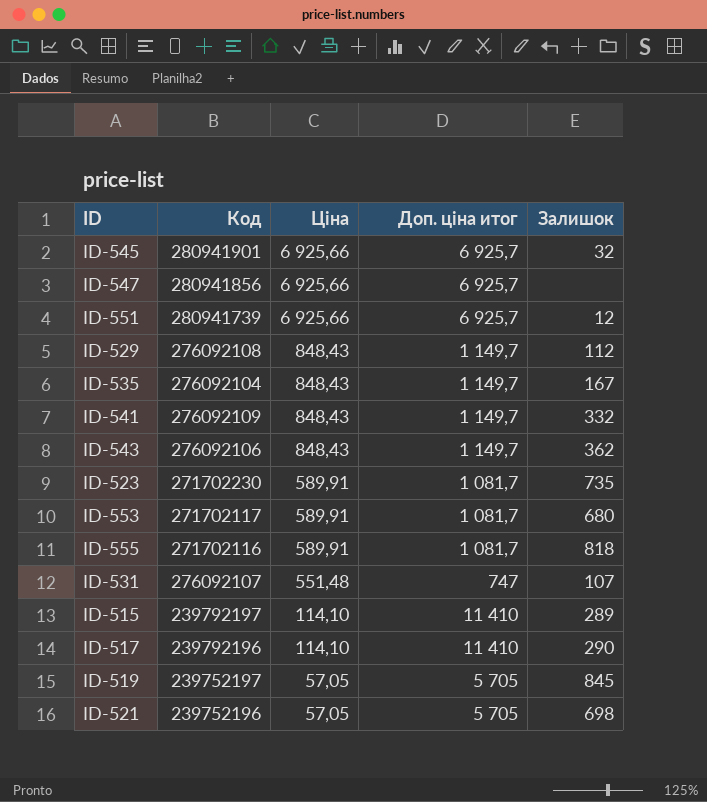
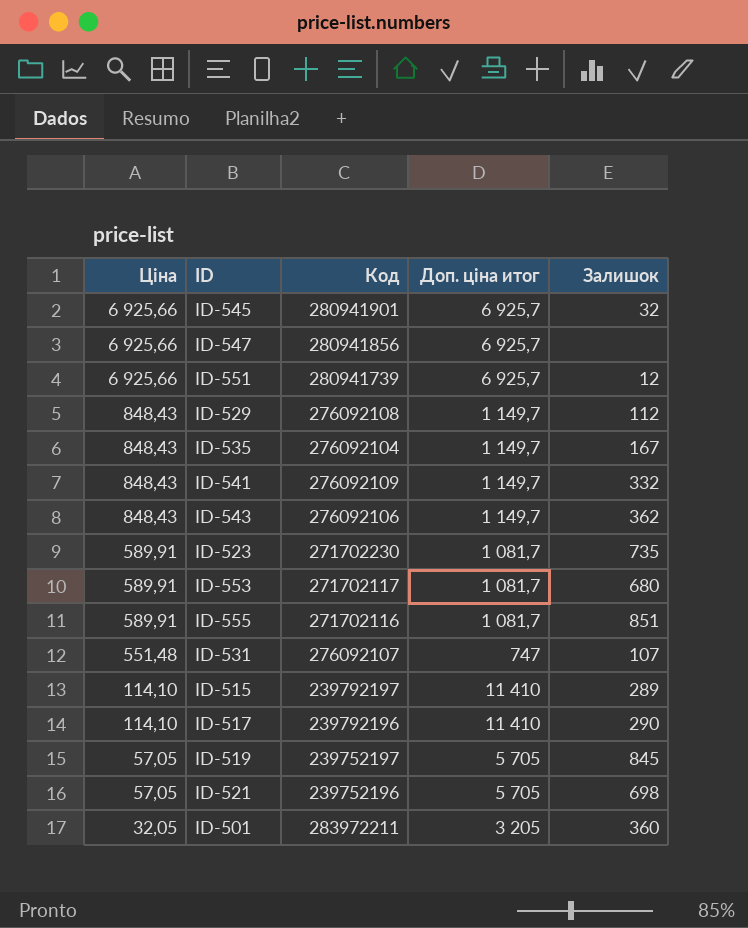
column Ціна | position: 3 -> 1
ID-555 | Залишок: 818 -> 851
row ID-501: none -> 32,05 | 283972211 | 3 205 | 360

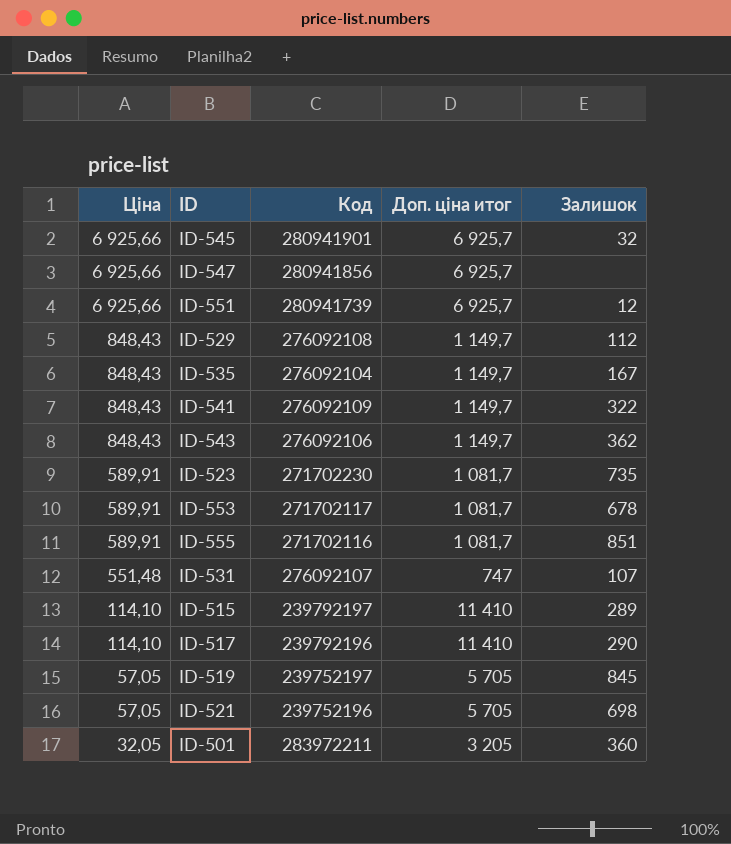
ID-541 | Залишок: 332 -> 322
ID-553 | Залишок: 680 -> 678

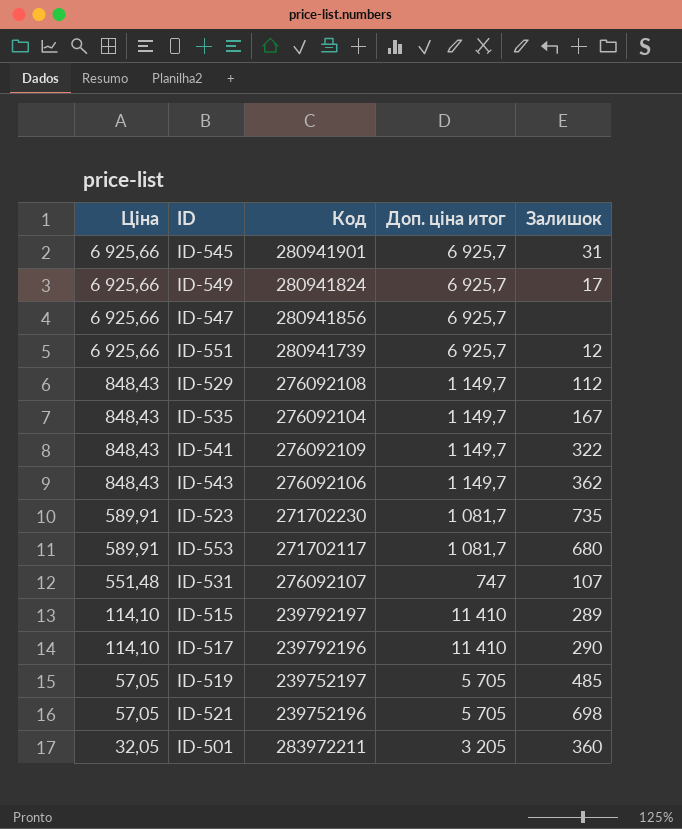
row ID-555: 589,91 | 271702116 | 1 081,7 | 851 -> none
ID-545 | Залишок: 32 -> 31
row ID-549: none -> 6 925,66 | 280941824 | 6 925,7 | 17
ID-553 | Залишок: 678 -> 680
ID-519 | Залишок: 845 -> 485

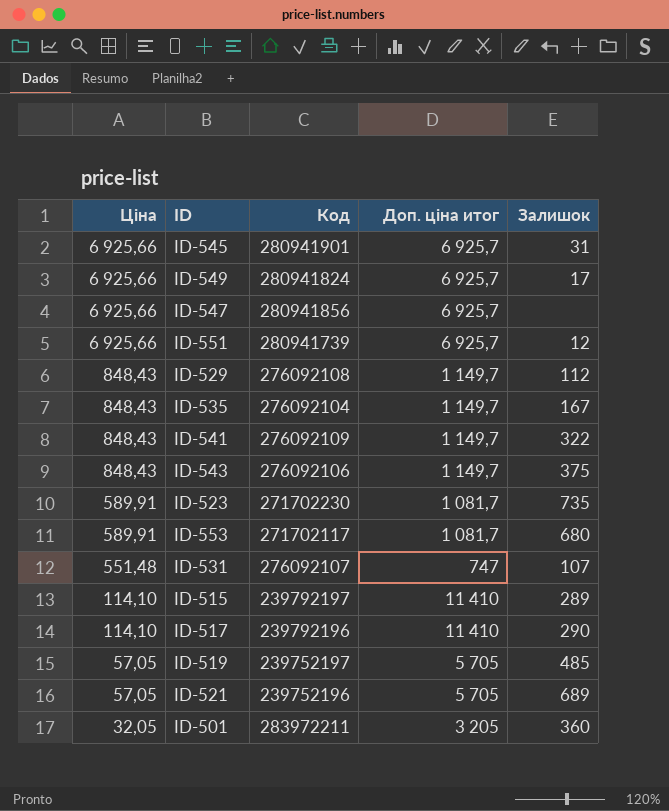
ID-543 | Залишок: 362 -> 375
ID-521 | Залишок: 698 -> 689

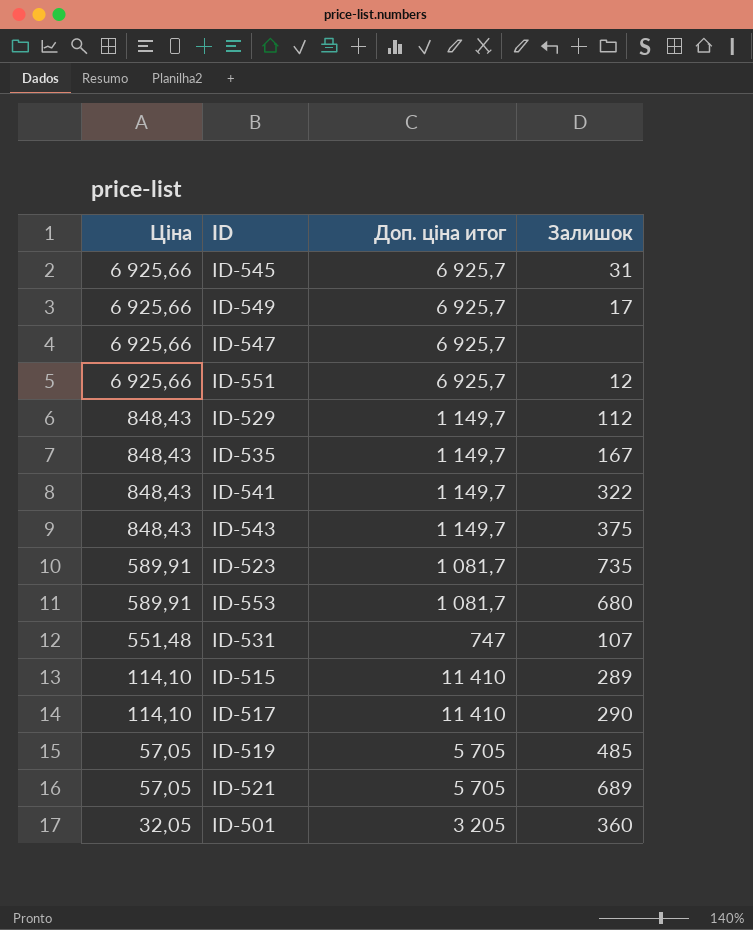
column Код | position: 3 -> none

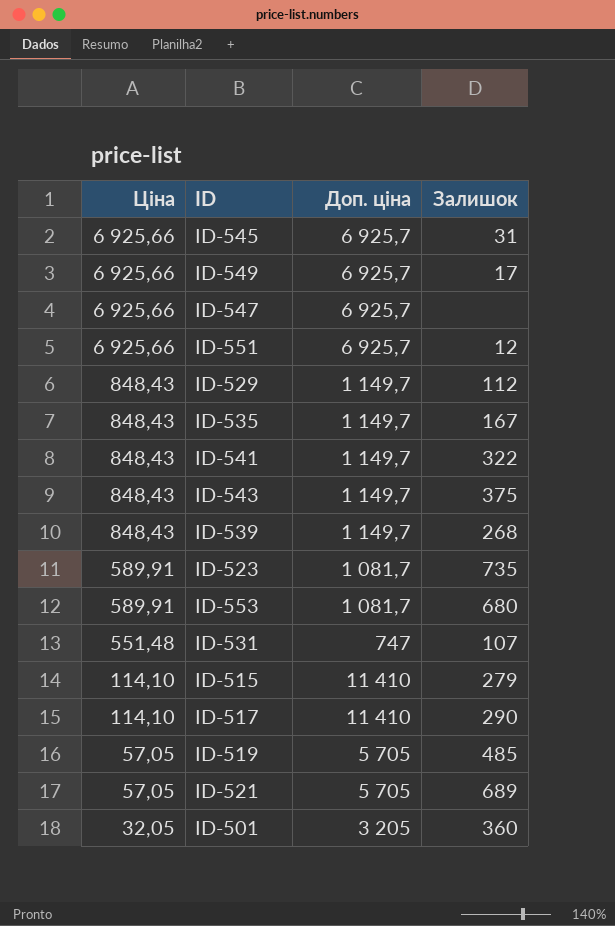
column name: Доп. ціна итог -> Доп. ціна
row ID-539: none -> 848,43 | 1 149,7 | 268
ID-515 | Залишок: 289 -> 279

